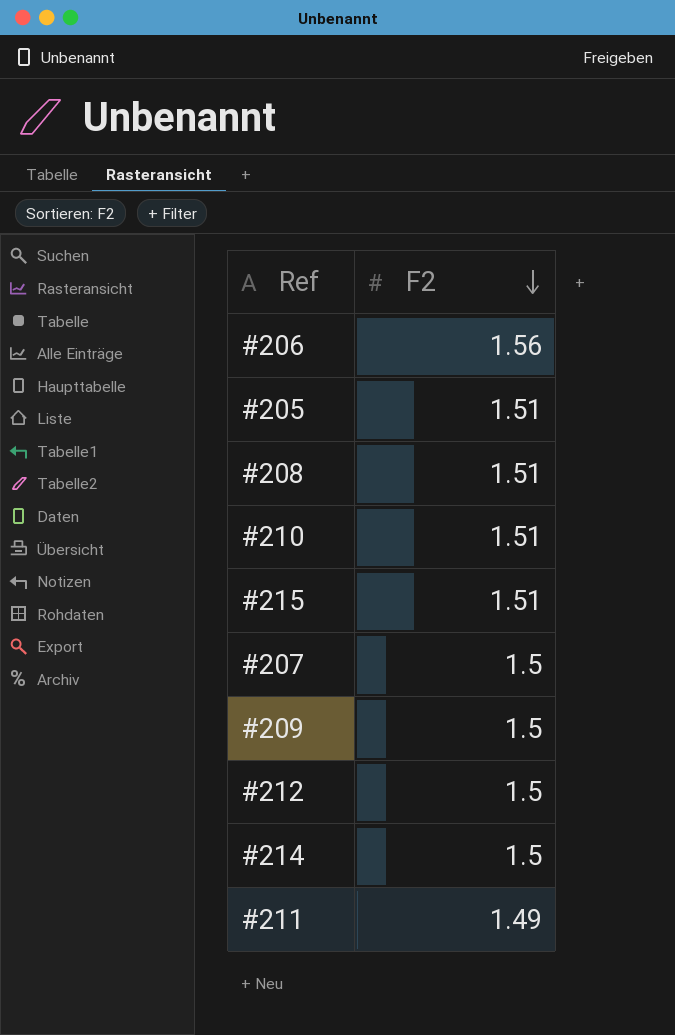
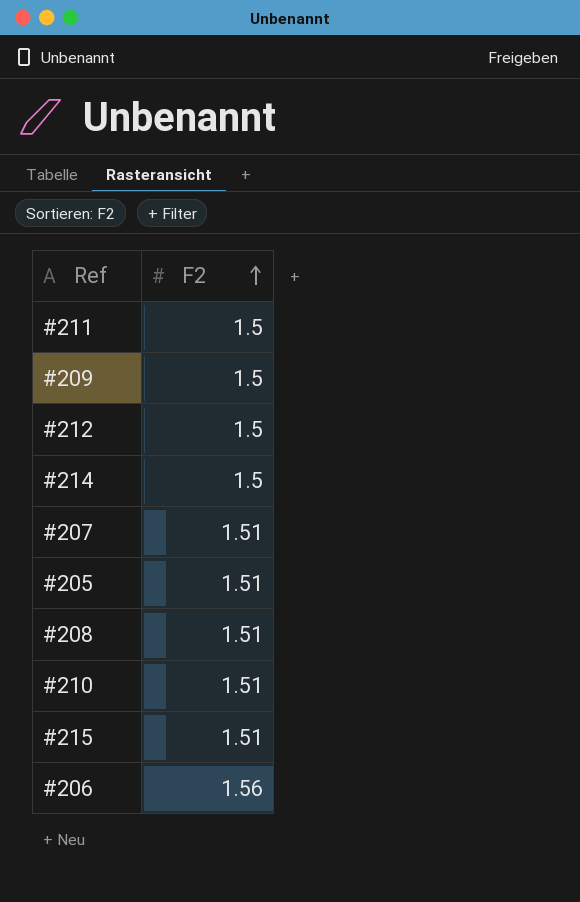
row order: F2 descending -> F2 ascending
#211 | F2: 1.49 -> 1.5
#207 | F2: 1.5 -> 1.51

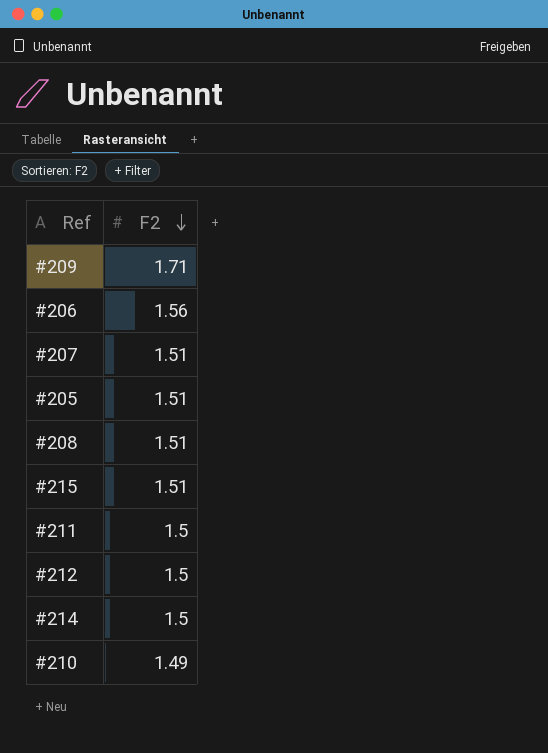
row order: F2 ascending -> F2 descending
#209 | F2: 1.5 -> 1.71
#210 | F2: 1.51 -> 1.49

